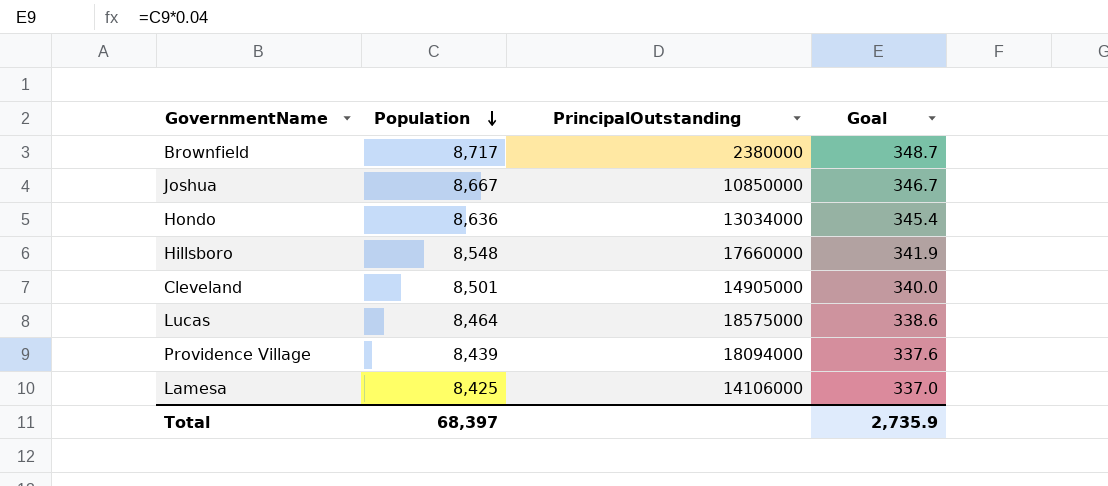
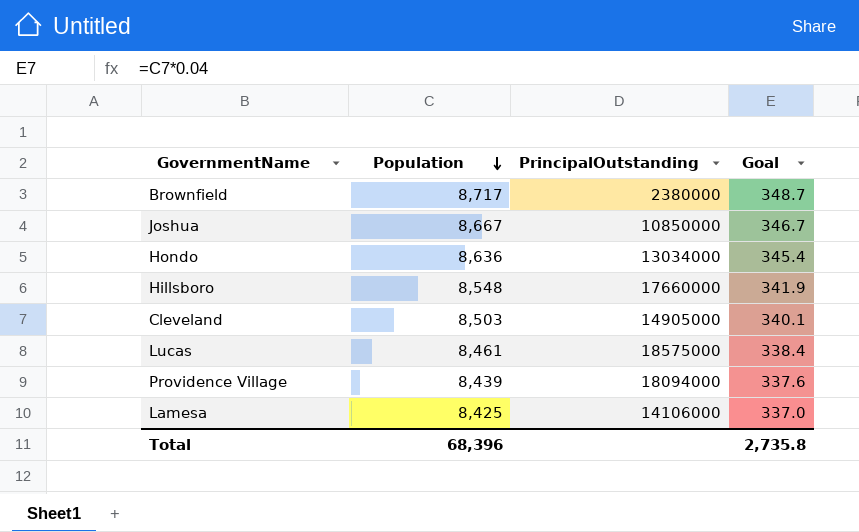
Cleveland | Population: 8,501 -> 8,503
Cleveland | Goal: 340.0 -> 340.1
Lucas | Population: 8,464 -> 8,461
Lucas | Goal: 338.6 -> 338.4
Total | Population: 68,397 -> 68,396
Total | Goal: 2,735.9 -> 2,735.8

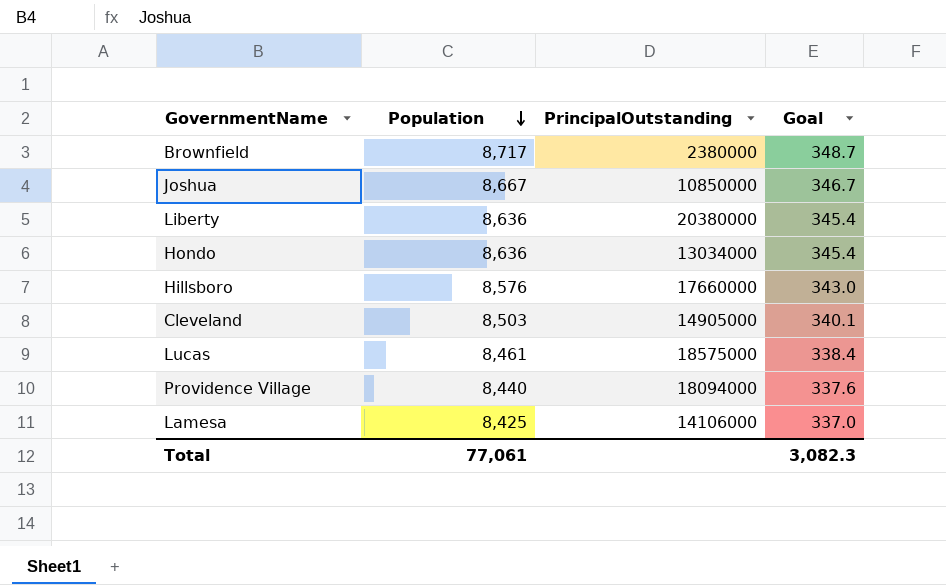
row Liberty: none -> 8,636 | 20380000 | 345.4
Hillsboro | Population: 8,548 -> 8,576
Hillsboro | Goal: 341.9 -> 343.0
Providence Village | Population: 8,439 -> 8,440
Total | Population: 68,396 -> 77,061
Total | Goal: 2,735.8 -> 3,082.3

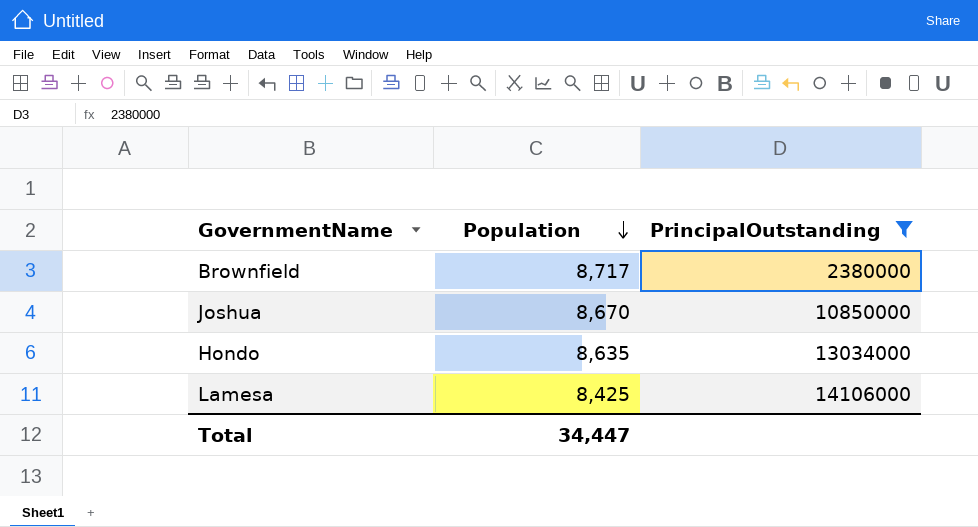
filter: none -> PrincipalOutstanding <= 14106000
column Goal | formula: [Population] * 0.04 -> none
Joshua | Population: 8,667 -> 8,670
Hondo | Population: 8,636 -> 8,635
Total | Population: 77,061 -> 34,447

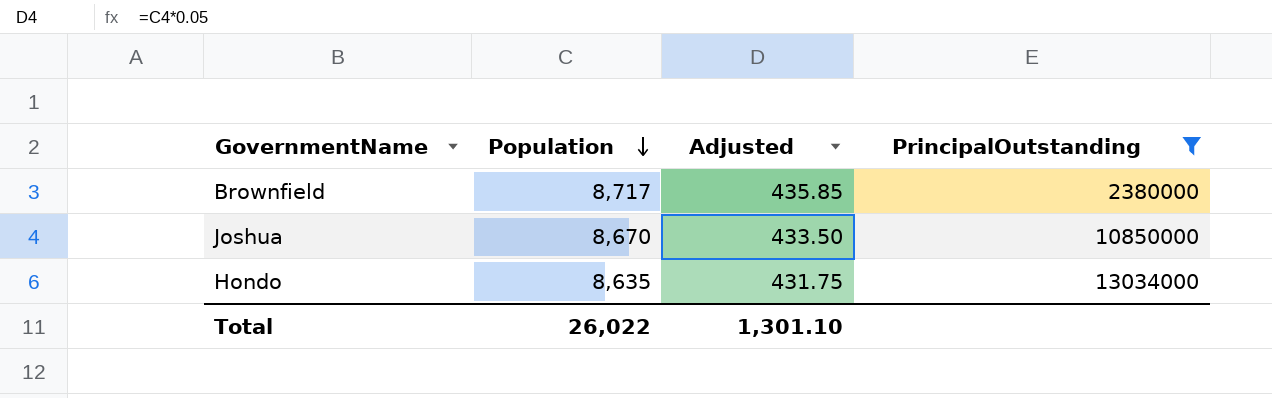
column Adjusted | formula: none -> [Population] * 0.05
row Lamesa: 8,425 | 14106000 -> none
Total | Population: 34,447 -> 26,022

